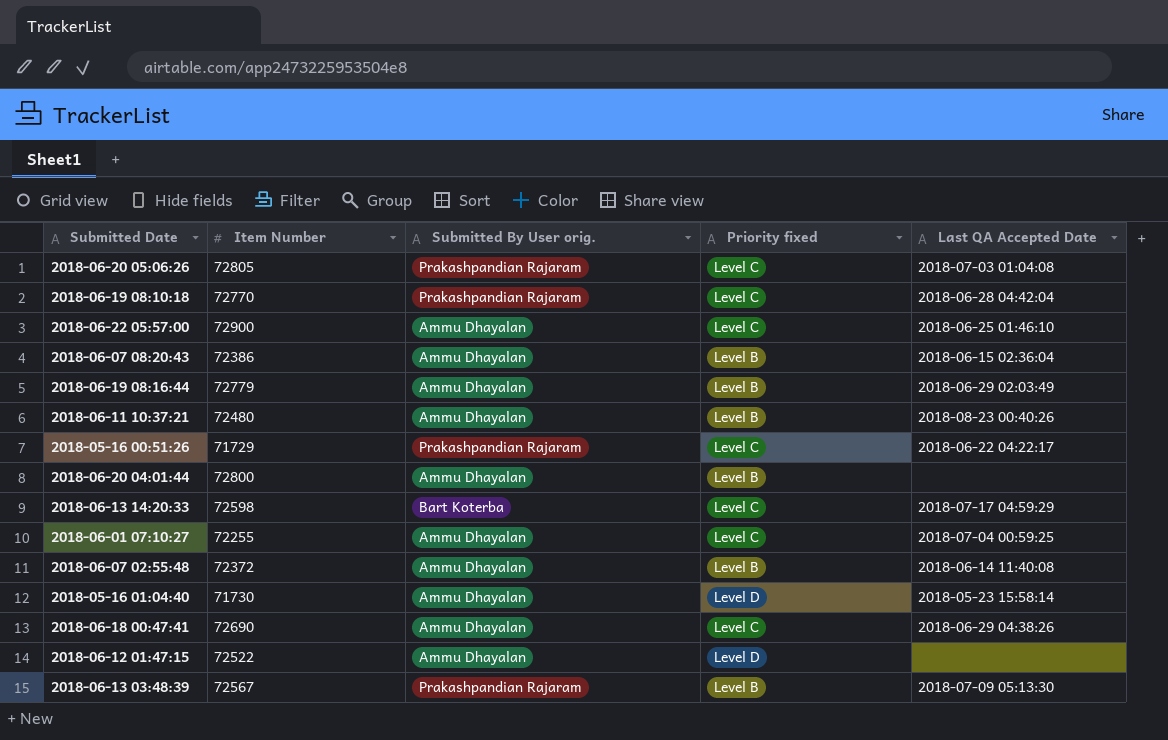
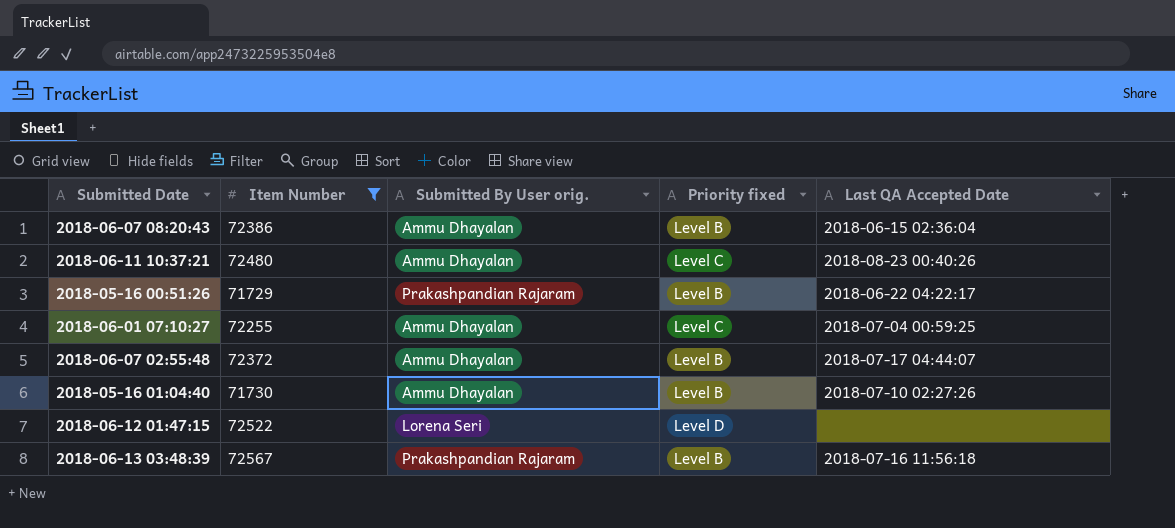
filter: none -> Item Number <= 72567
2018-06-11 10:37:21 | Priority fixed: Level B -> Level C
2018-05-16 00:51:26 | Priority fixed: Level C -> Level B
2018-06-07 02:55:48 | Last QA Accepted Date: 2018-06-14 11:40:08 -> 2018-07-17 04:44:07
2018-05-16 01:04:40 | Priority fixed: Level D -> Level B
2018-05-16 01:04:40 | Last QA Accepted Date: 2018-05-23 15:58:14 -> 2018-07-10 02:27:26
2018-06-12 01:47:15 | Submitted By User orig.: Ammu Dhayalan -> Lorena Seri
2018-06-13 03:48:39 | Last QA Accepted Date: 2018-07-09 05:13:30 -> 2018-07-16 11:56:18

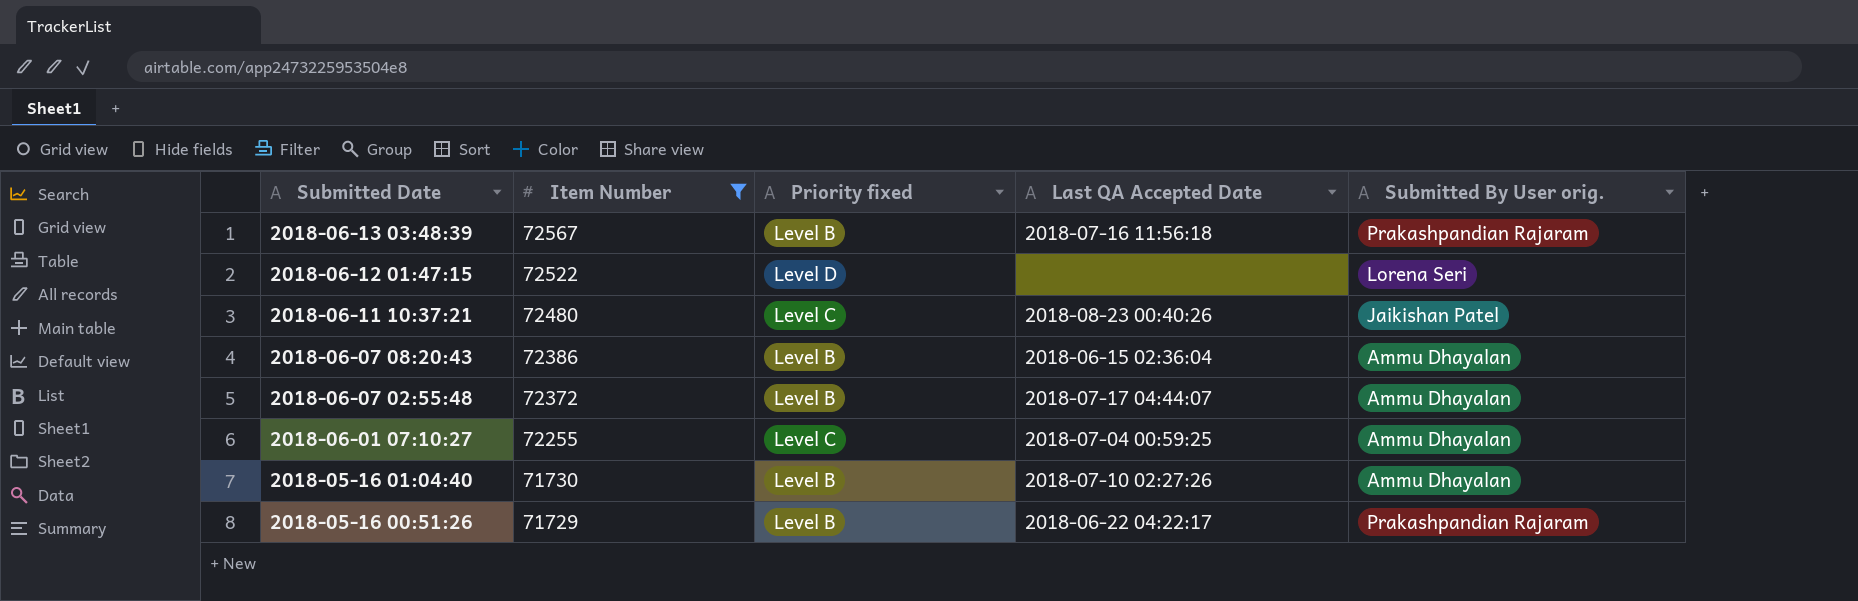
row order: none -> Submitted Date descending
column Submitted By User orig. | position: 3 -> 5
2018-06-11 10:37:21 | Submitted By User orig.: Ammu Dhayalan -> Jaikishan Patel

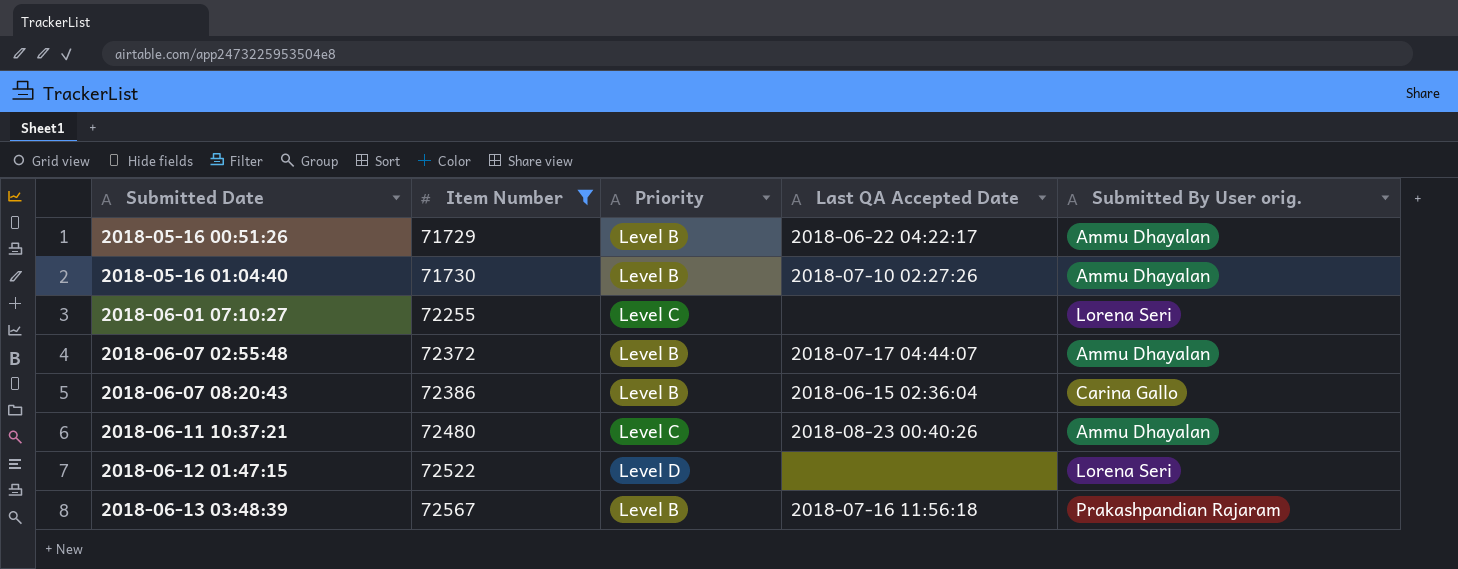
row order: Submitted Date descending -> Submitted Date ascending
column name: Priority fixed -> Priority
2018-05-16 00:51:26 | Submitted By User orig.: Prakashpandian Rajaram -> Ammu Dhayalan
2018-06-01 07:10:27 | Last QA Accepted Date: 2018-07-04 00:59:25 -> none
2018-06-01 07:10:27 | Submitted By User orig.: Ammu Dhayalan -> Lorena Seri
2018-06-07 08:20:43 | Submitted By User orig.: Ammu Dhayalan -> Carina Gallo
2018-06-11 10:37:21 | Submitted By User orig.: Jaikishan Patel -> Ammu Dhayalan

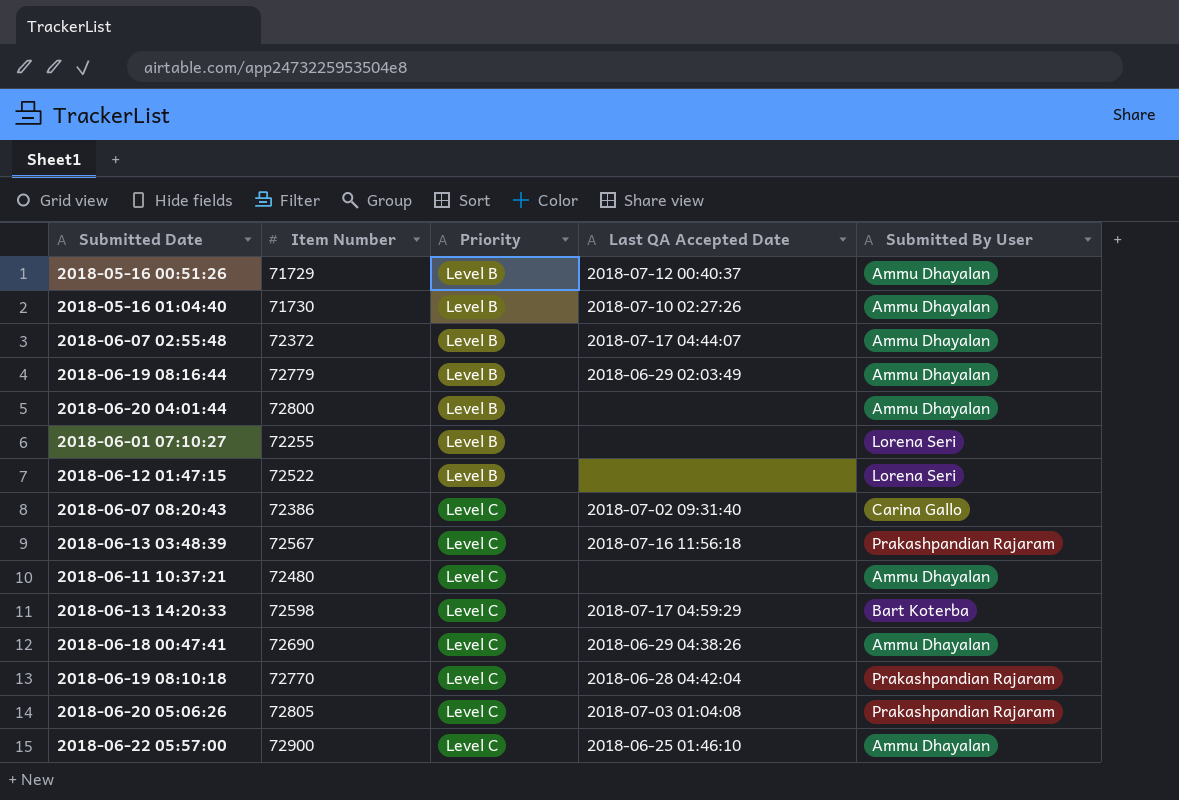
filter: Item Number <= 72567 -> none
row order: Submitted Date ascending -> Priority ascending
column name: Submitted By User orig. -> Submitted By User
2018-05-16 00:51:26 | Last QA Accepted Date: 2018-06-22 04:22:17 -> 2018-07-12 00:40:37
2018-06-01 07:10:27 | Priority: Level C -> Level B
2018-06-12 01:47:15 | Priority: Level D -> Level B
2018-06-07 08:20:43 | Priority: Level B -> Level C
2018-06-07 08:20:43 | Last QA Accepted Date: 2018-06-15 02:36:04 -> 2018-07-02 09:31:40
2018-06-13 03:48:39 | Priority: Level B -> Level C
2018-06-11 10:37:21 | Last QA Accepted Date: 2018-08-23 00:40:26 -> none

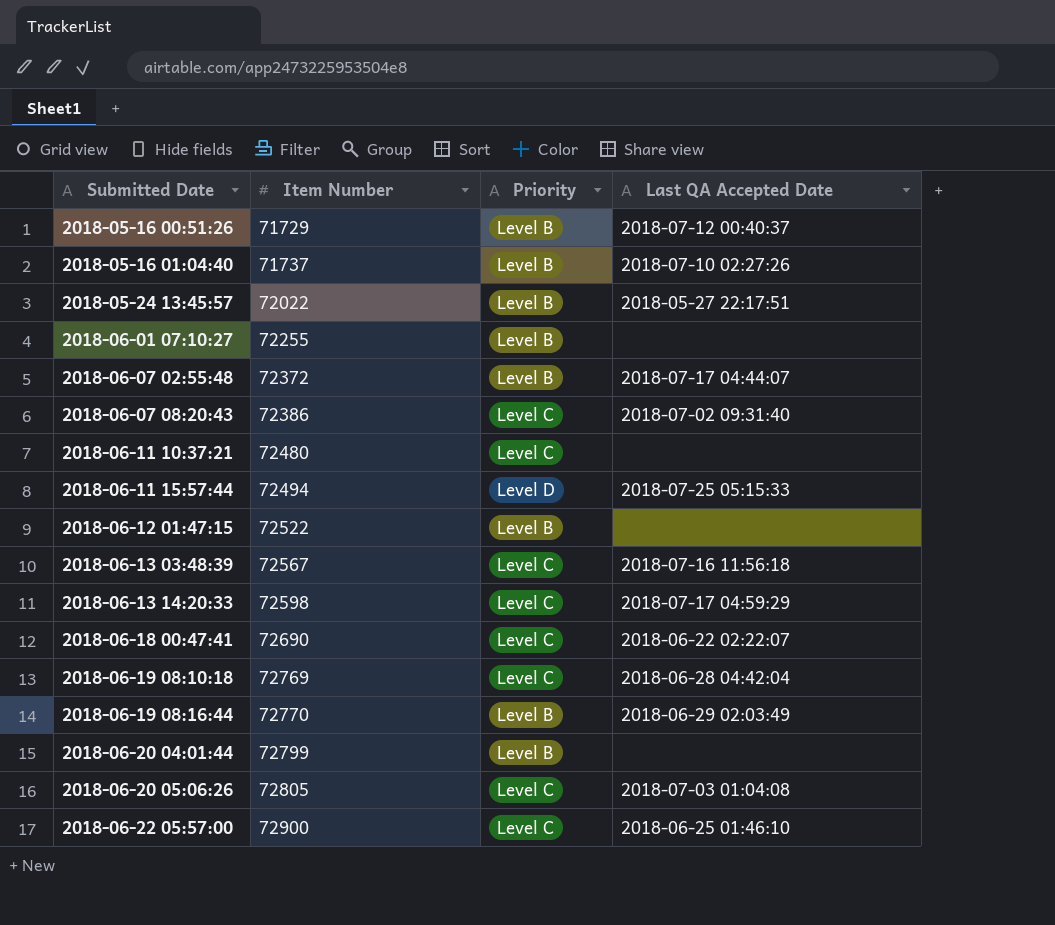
row order: Priority ascending -> Submitted Date ascending
column Submitted By User | position: 5 -> none
2018-05-16 01:04:40 | Item Number: 71730 -> 71737
row 2018-05-24 13:45:57: none -> 72022 | Level B | 2018-05-27 22:17:51
row 2018-06-11 15:57:44: none -> 72494 | Level D | 2018-07-25 05:15:33
2018-06-18 00:47:41 | Last QA Accepted Date: 2018-06-29 04:38:26 -> 2018-06-22 02:22:07
2018-06-19 08:10:18 | Item Number: 72770 -> 72769
2018-06-19 08:16:44 | Item Number: 72779 -> 72770
2018-06-20 04:01:44 | Item Number: 72800 -> 72799

